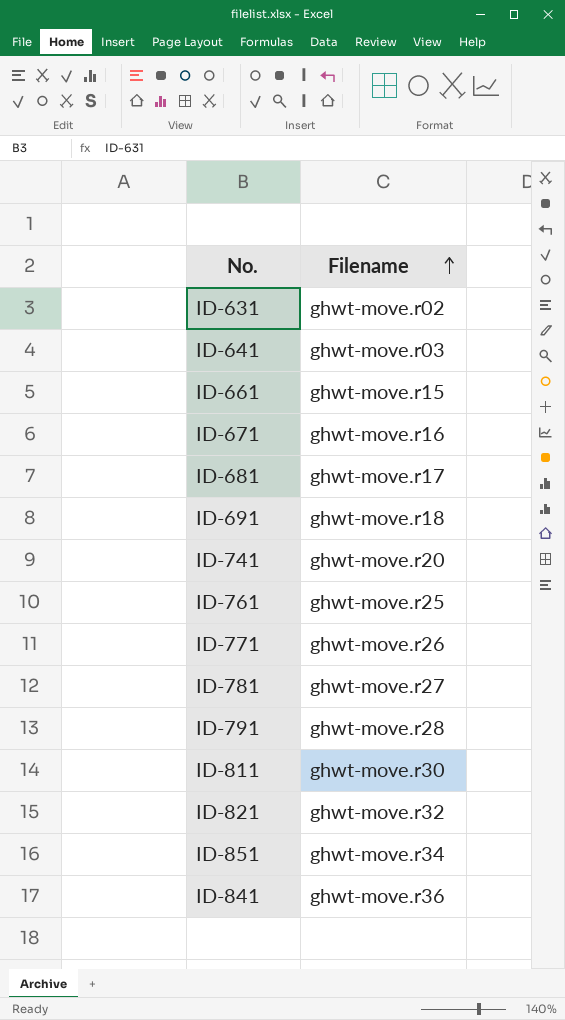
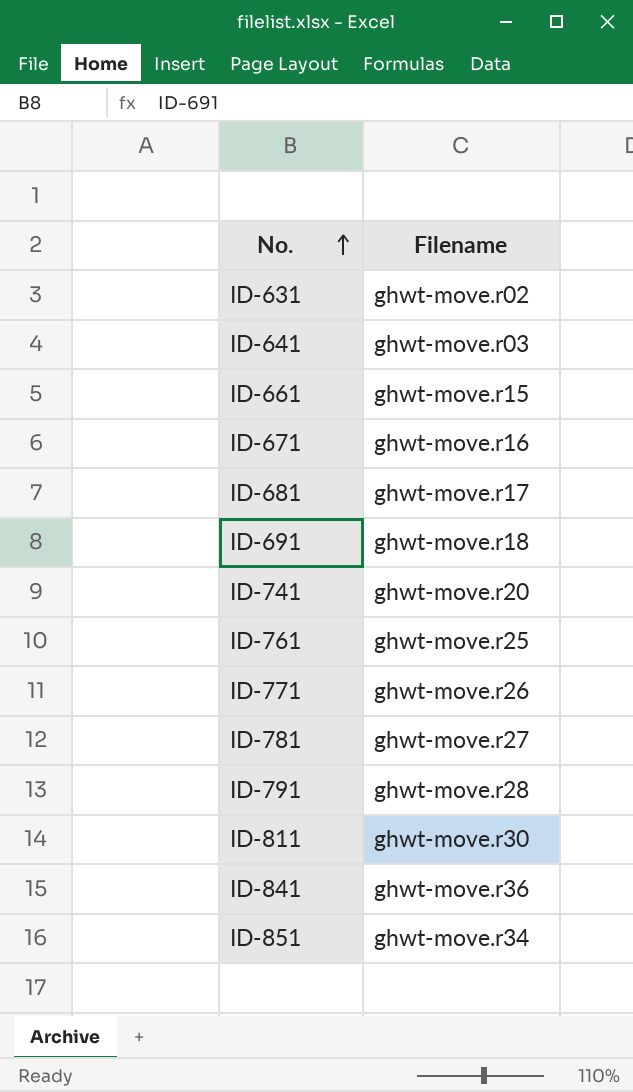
row order: Filename ascending -> No. ascending
row ID-821: ghwt-move.r32 -> none

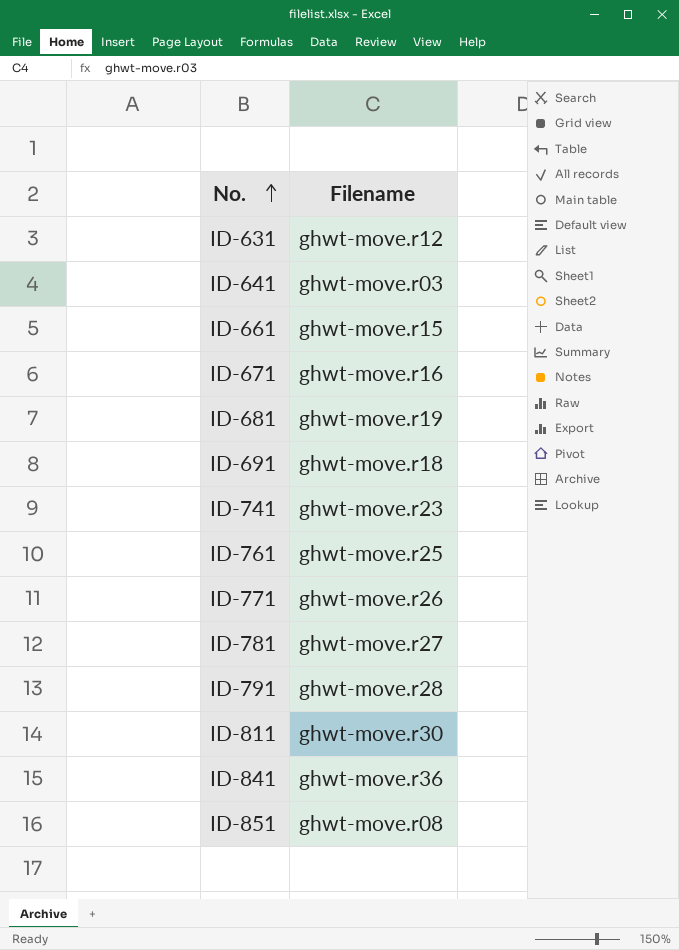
ID-631 | Filename: ghwt-move.r02 -> ghwt-move.r12
ID-681 | Filename: ghwt-move.r17 -> ghwt-move.r19
ID-741 | Filename: ghwt-move.r20 -> ghwt-move.r23
ID-851 | Filename: ghwt-move.r34 -> ghwt-move.r08

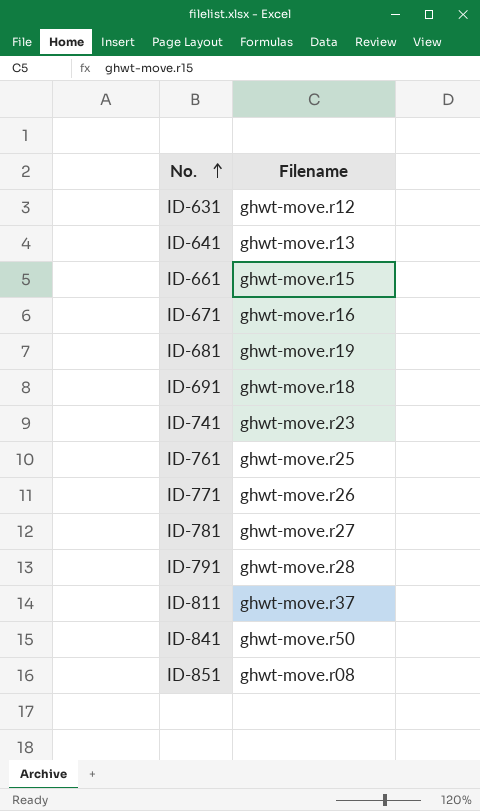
ID-641 | Filename: ghwt-move.r03 -> ghwt-move.r13
ID-811 | Filename: ghwt-move.r30 -> ghwt-move.r37
ID-841 | Filename: ghwt-move.r36 -> ghwt-move.r50

